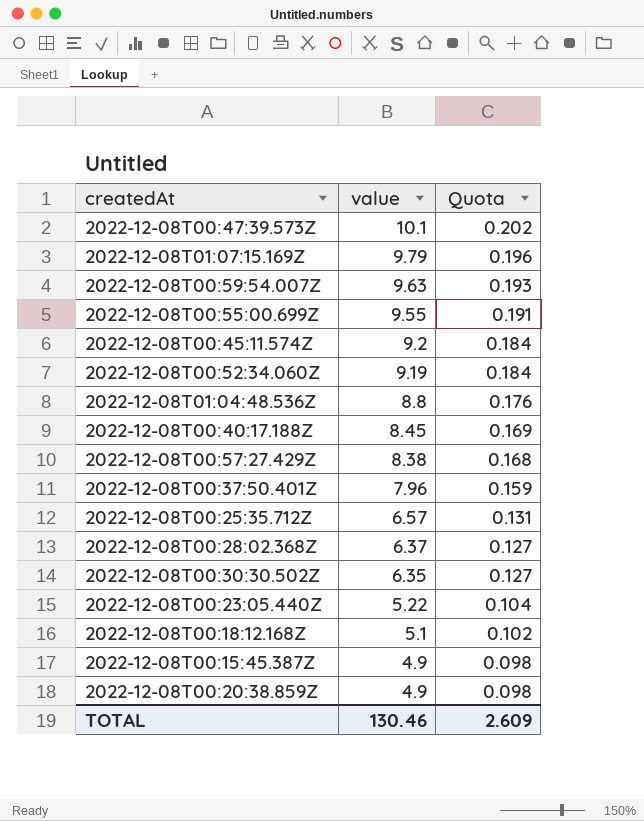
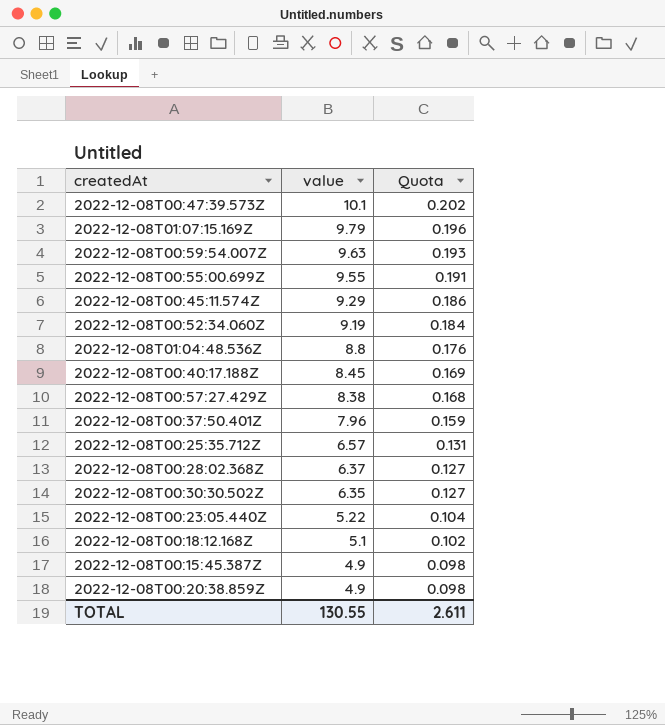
2022-12-08T00:45:11.574Z | value: 9.2 -> 9.29
2022-12-08T00:45:11.574Z | Quota: 0.184 -> 0.186
TOTAL | value: 130.46 -> 130.55
TOTAL | Quota: 2.609 -> 2.611

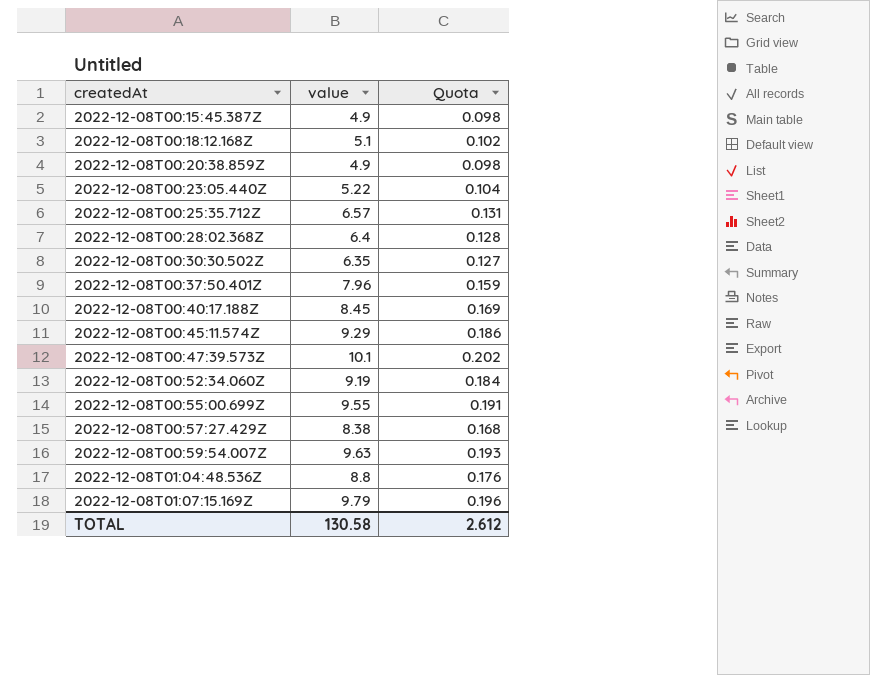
row order: value descending -> createdAt ascending
2022-12-08T00:28:02.368Z | value: 6.37 -> 6.4
2022-12-08T00:28:02.368Z | Quota: 0.127 -> 0.128
TOTAL | value: 130.55 -> 130.58
TOTAL | Quota: 2.611 -> 2.612

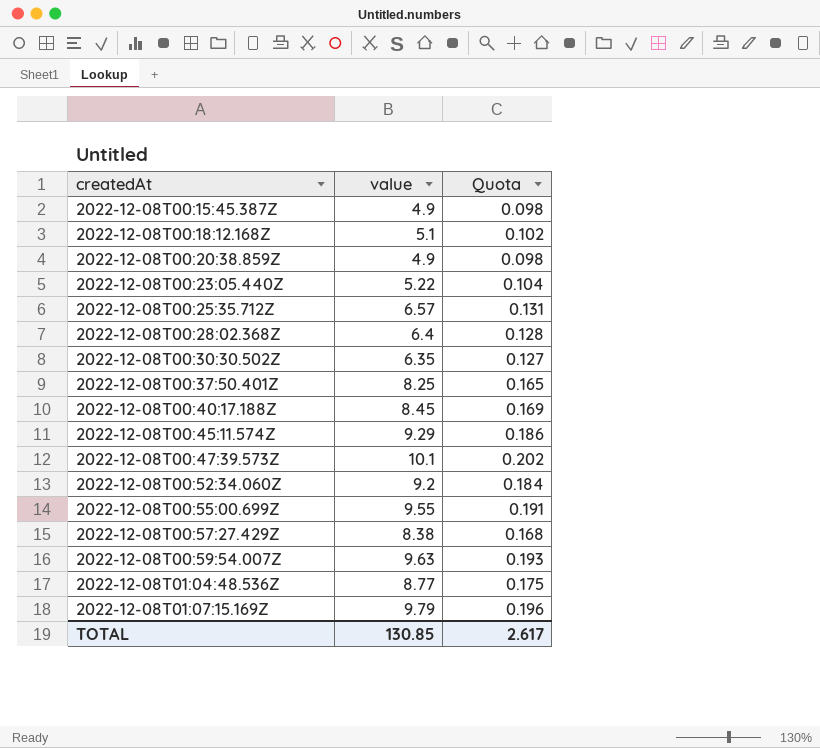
2022-12-08T00:37:50.401Z | value: 7.96 -> 8.25
2022-12-08T00:37:50.401Z | Quota: 0.159 -> 0.165
2022-12-08T00:52:34.060Z | value: 9.19 -> 9.2
2022-12-08T01:04:48.536Z | value: 8.8 -> 8.77
2022-12-08T01:04:48.536Z | Quota: 0.176 -> 0.175
TOTAL | value: 130.58 -> 130.85
TOTAL | Quota: 2.612 -> 2.617

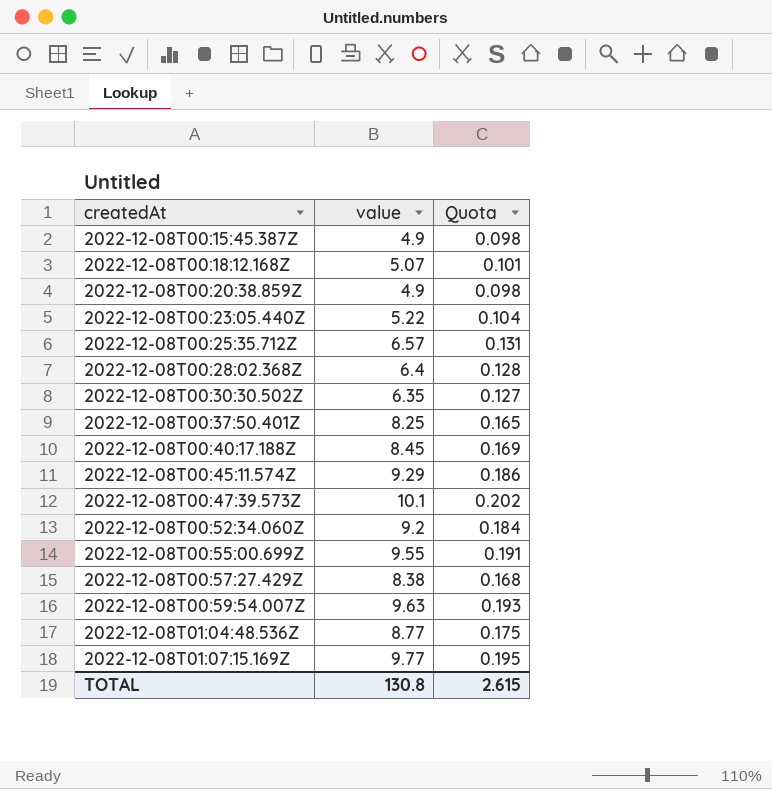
2022-12-08T00:18:12.168Z | value: 5.1 -> 5.07
2022-12-08T00:18:12.168Z | Quota: 0.102 -> 0.101
2022-12-08T01:07:15.169Z | value: 9.79 -> 9.77
2022-12-08T01:07:15.169Z | Quota: 0.196 -> 0.195
TOTAL | value: 130.85 -> 130.8
TOTAL | Quota: 2.617 -> 2.615

